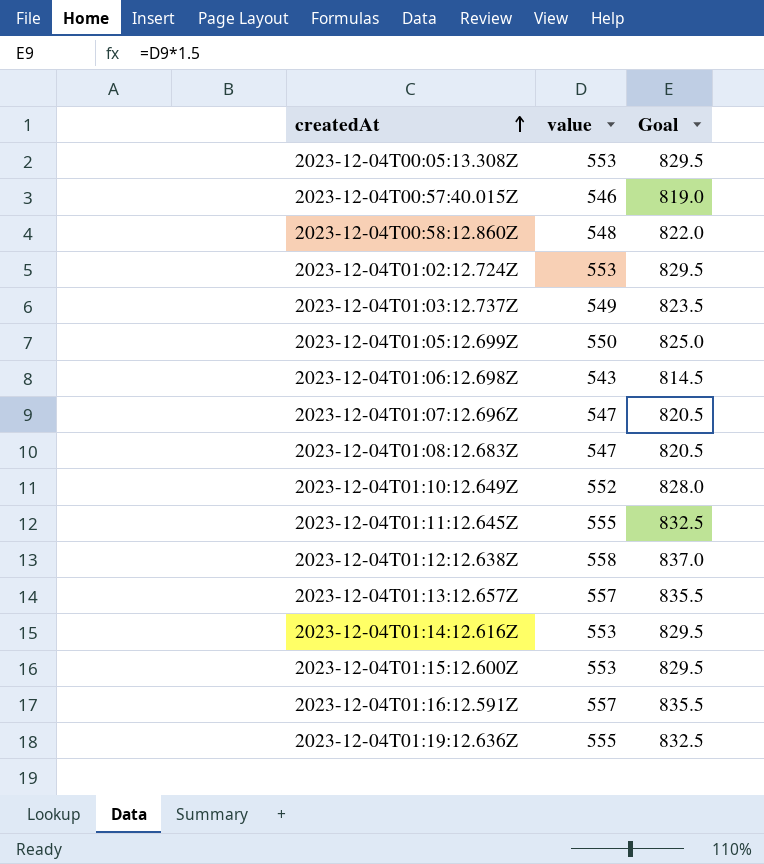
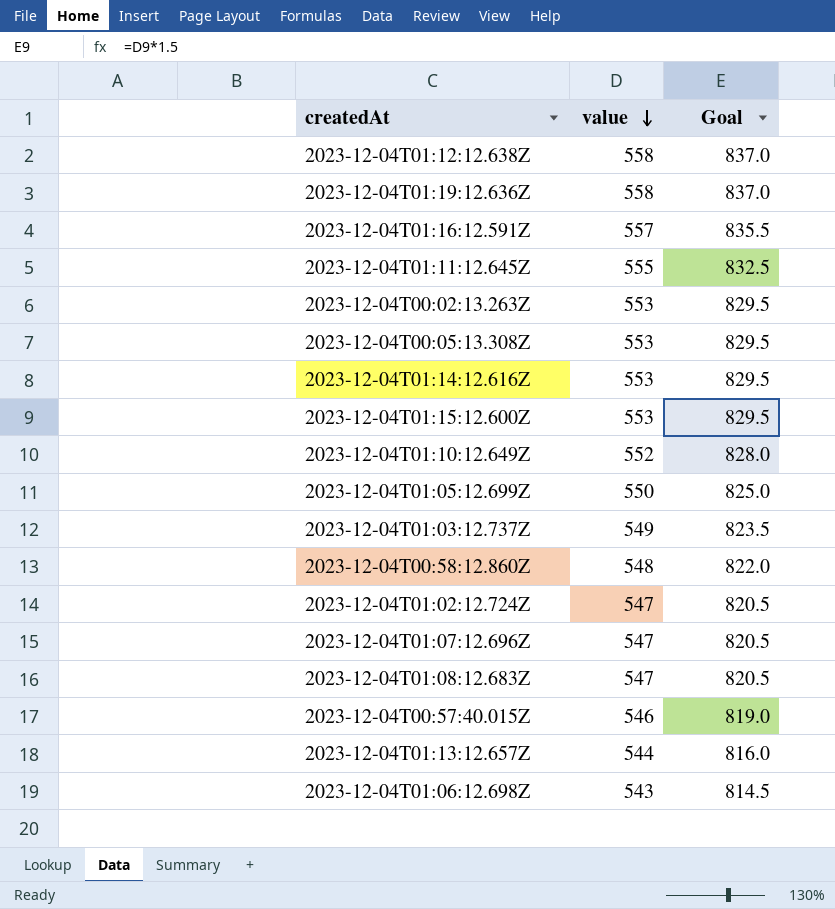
row order: createdAt ascending -> value descending
2023-12-04T01:19:12.636Z | value: 555 -> 558
2023-12-04T01:19:12.636Z | Goal: 832.5 -> 837.0
row 2023-12-04T00:02:13.263Z: none -> 553 | 829.5
2023-12-04T01:02:12.724Z | value: 553 -> 547
2023-12-04T01:02:12.724Z | Goal: 829.5 -> 820.5
2023-12-04T01:13:12.657Z | value: 557 -> 544
2023-12-04T01:13:12.657Z | Goal: 835.5 -> 816.0

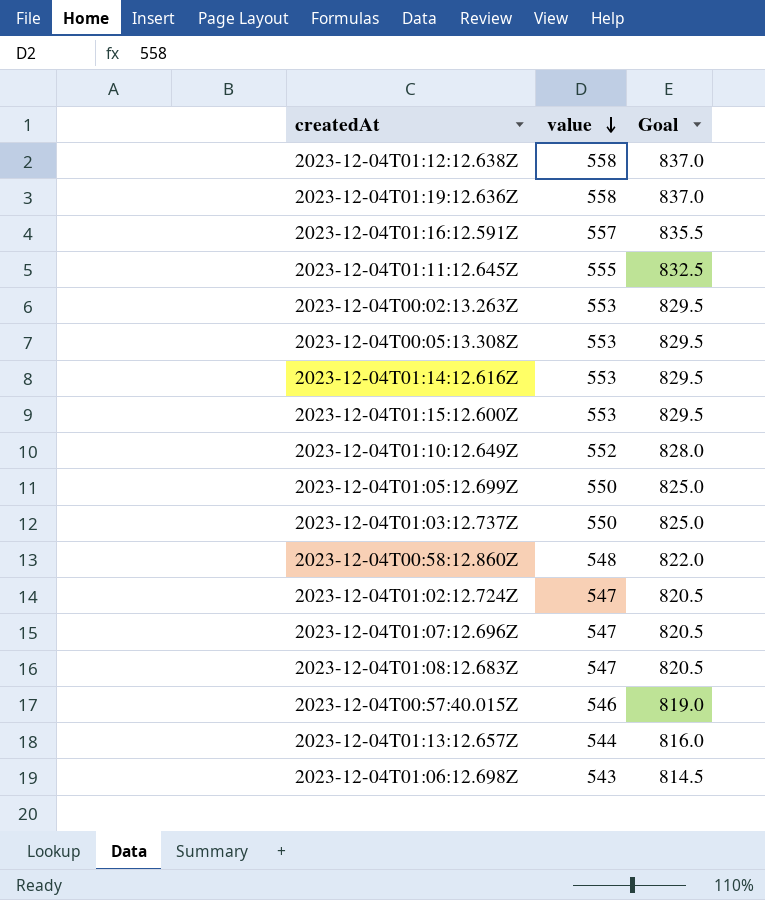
2023-12-04T01:03:12.737Z | value: 549 -> 550
2023-12-04T01:03:12.737Z | Goal: 823.5 -> 825.0

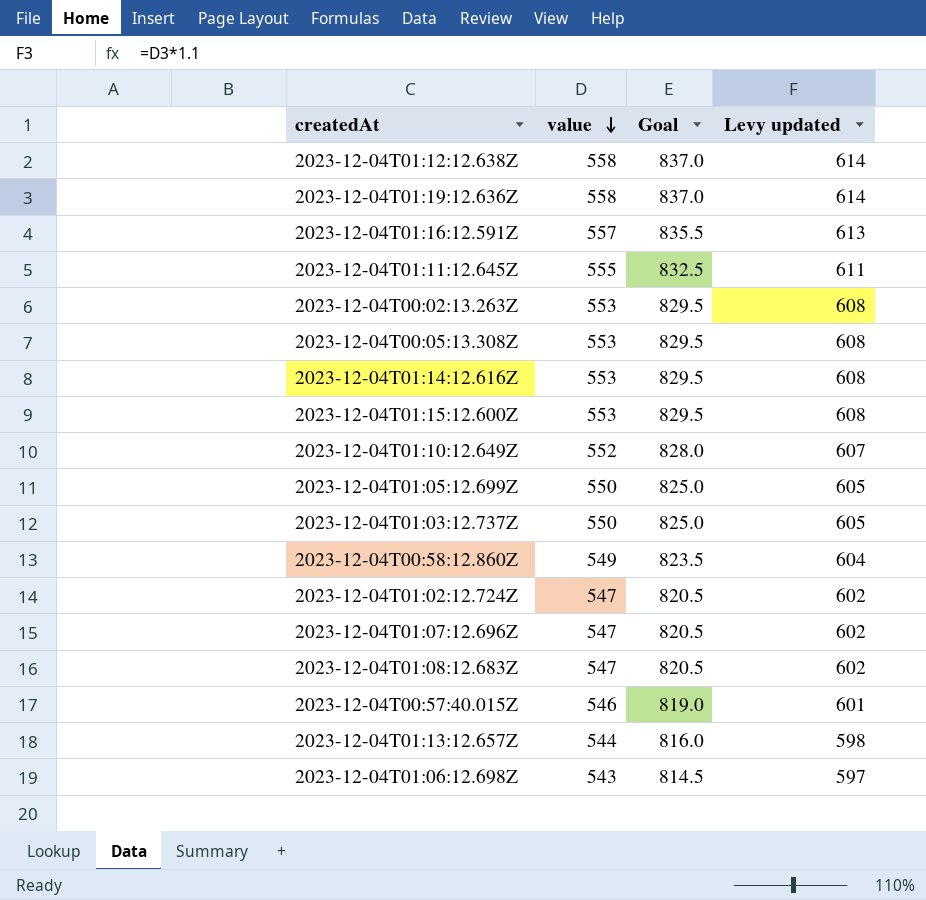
column Levy updated | formula: none -> [value] * 1.1
2023-12-04T00:58:12.860Z | value: 548 -> 549
2023-12-04T00:58:12.860Z | Goal: 822.0 -> 823.5

